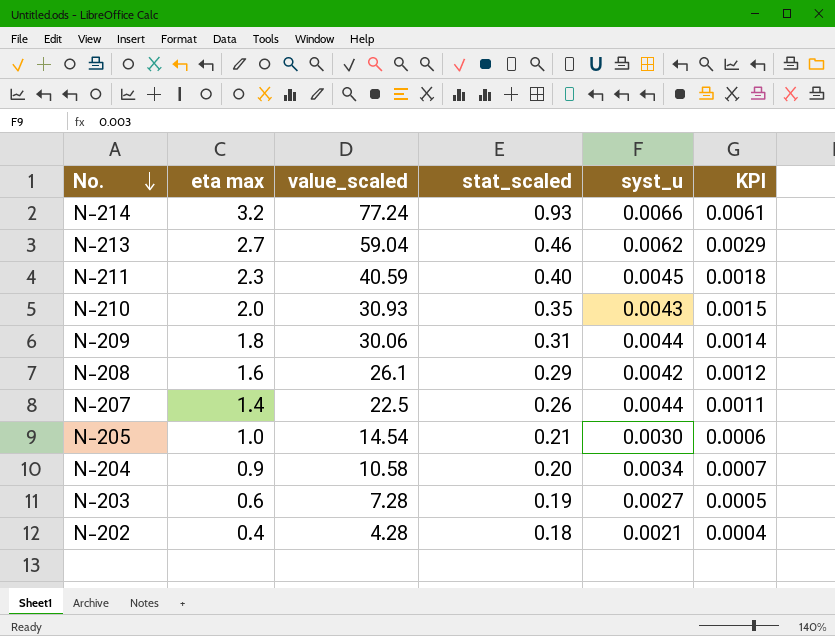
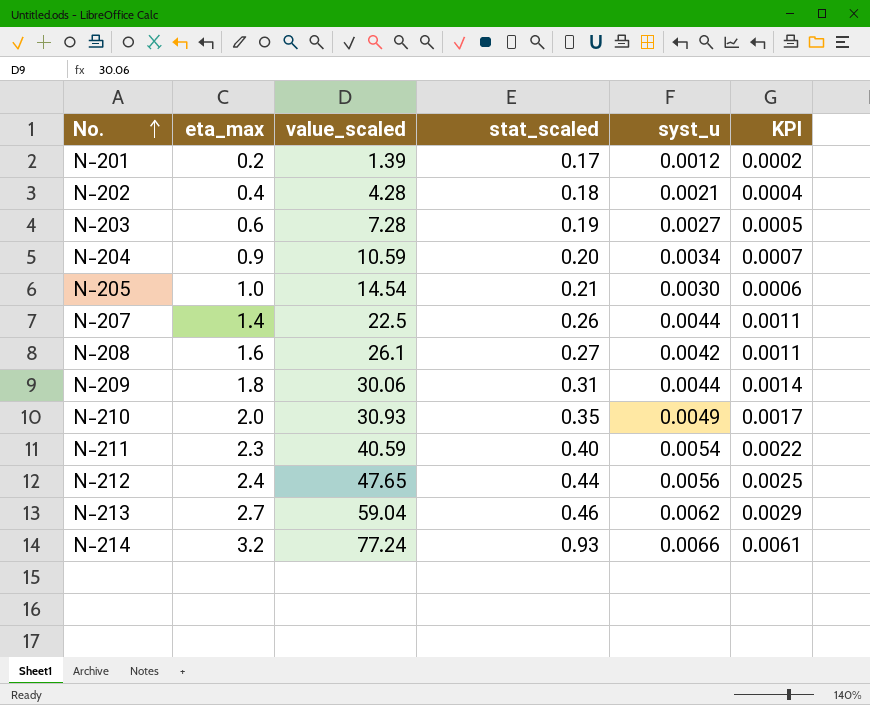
row order: No. descending -> No. ascending
column name: eta max -> eta_max
row N-201: none -> 0.2 | 1.39 | 0.17 | 0.0012 | 0.0002
N-204 | value_scaled: 10.58 -> 10.59
N-208 | stat_scaled: 0.29 -> 0.27
N-208 | KPI: 0.0012 -> 0.0011
N-210 | syst_u: 0.0043 -> 0.0049
N-210 | KPI: 0.0015 -> 0.0017
N-211 | syst_u: 0.0045 -> 0.0054
N-211 | KPI: 0.0018 -> 0.0022
row N-212: none -> 2.4 | 47.65 | 0.44 | 0.0056 | 0.0025

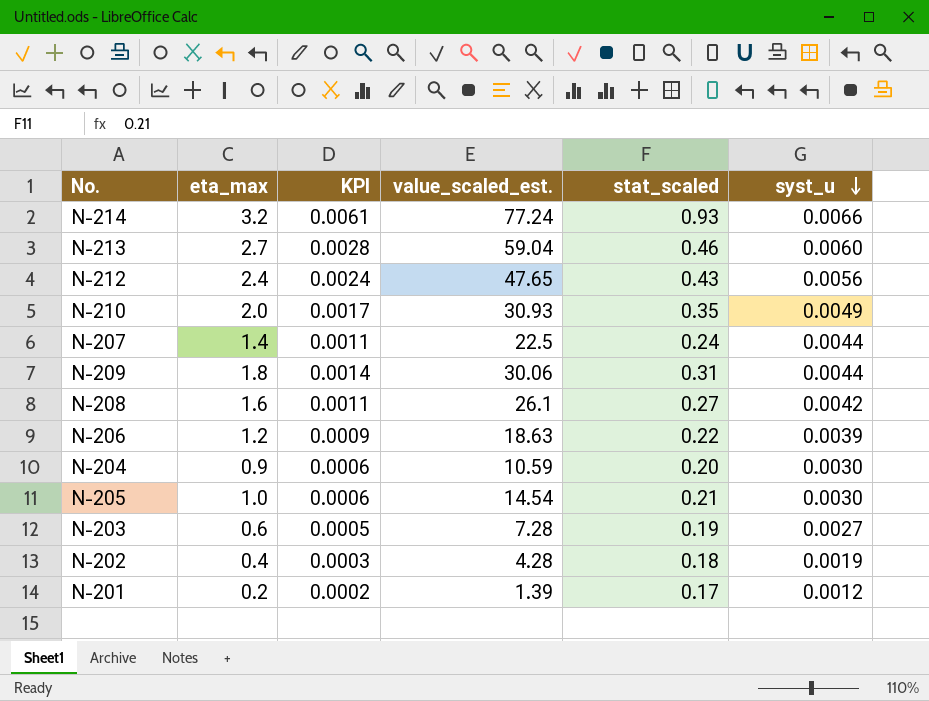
row order: No. ascending -> syst_u descending
column KPI | position: 6 -> 3
column name: value_scaled -> value_scaled_est.
row N-211: 2.3 | 40.59 | 0.40 | 0.0054 | 0.0022 -> none
N-213 | KPI: 0.0029 -> 0.0028
N-213 | syst_u: 0.0062 -> 0.0060
N-212 | KPI: 0.0025 -> 0.0024
N-212 | stat_scaled: 0.44 -> 0.43
N-207 | stat_scaled: 0.26 -> 0.24
row N-206: none -> 1.2 | 0.0009 | 18.63 | 0.22 | 0.0039
N-204 | KPI: 0.0007 -> 0.0006
N-204 | syst_u: 0.0034 -> 0.0030
N-202 | KPI: 0.0004 -> 0.0003
N-202 | syst_u: 0.0021 -> 0.0019

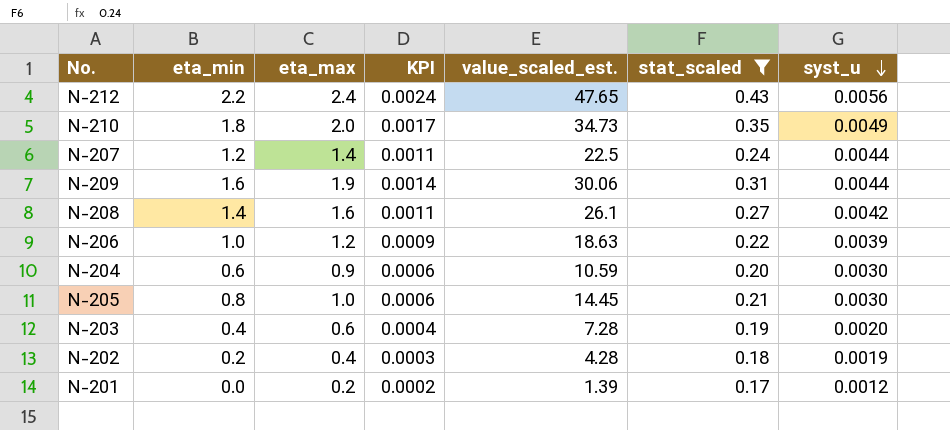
filter: none -> stat_scaled <= 0.43
column eta_min | position: none -> 2
N-210 | value_scaled_est.: 30.93 -> 34.73
N-209 | eta_max: 1.8 -> 1.9
N-205 | value_scaled_est.: 14.54 -> 14.45
N-203 | KPI: 0.0005 -> 0.0004
N-203 | syst_u: 0.0027 -> 0.0020

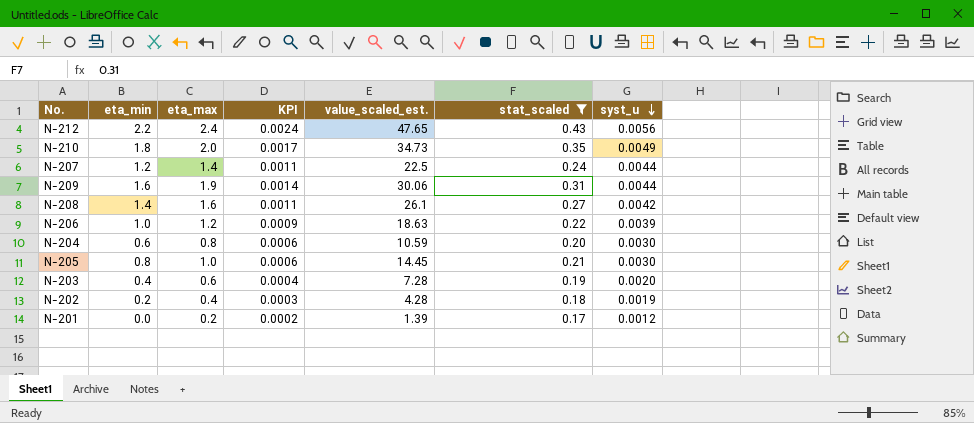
N-204 | eta_max: 0.9 -> 0.8

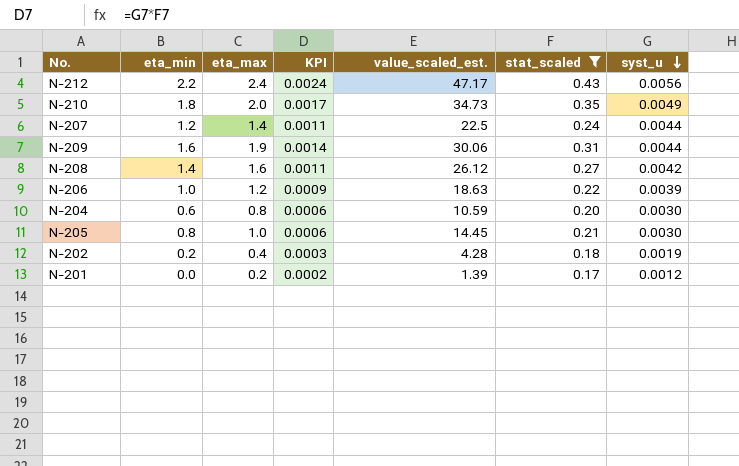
row N-203: 0.4 | 0.6 | 0.0004 | 7.28 | 0.19 | 0.0020 -> none
N-212 | value_scaled_est.: 47.65 -> 47.17
N-208 | value_scaled_est.: 26.1 -> 26.12

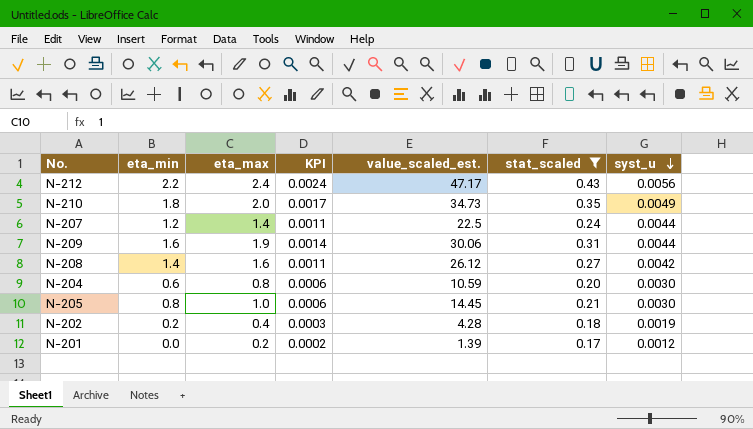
row N-206: 1.0 | 1.2 | 0.0009 | 18.63 | 0.22 | 0.0039 -> none

